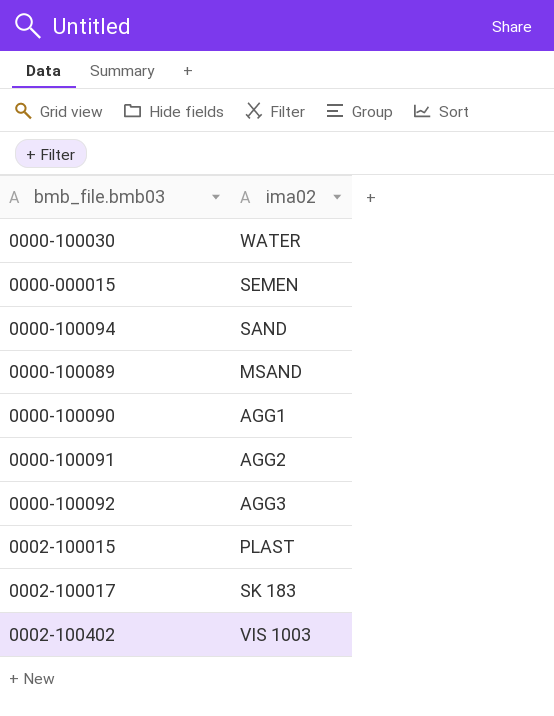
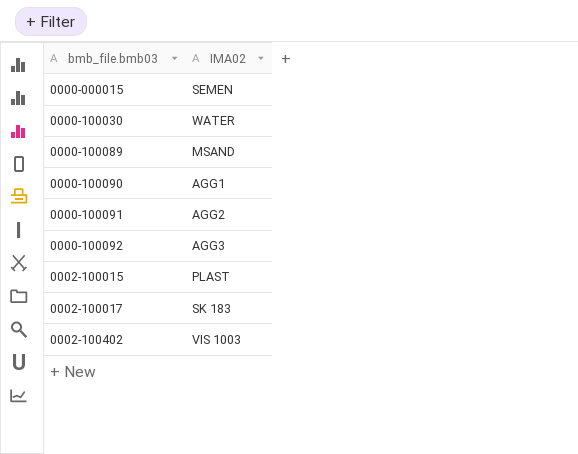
row order: none -> bmb_file.bmb03 ascending
column name: ima02 -> IMA02
row 0000-100094: SAND -> none

